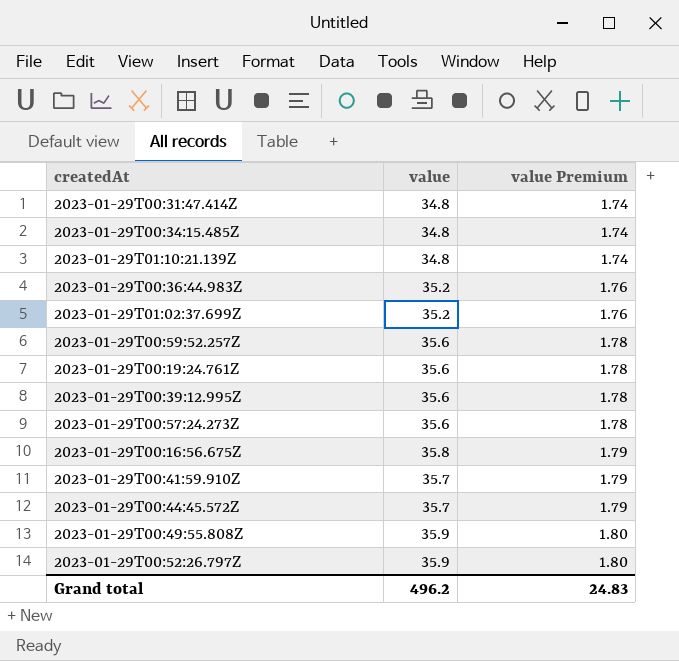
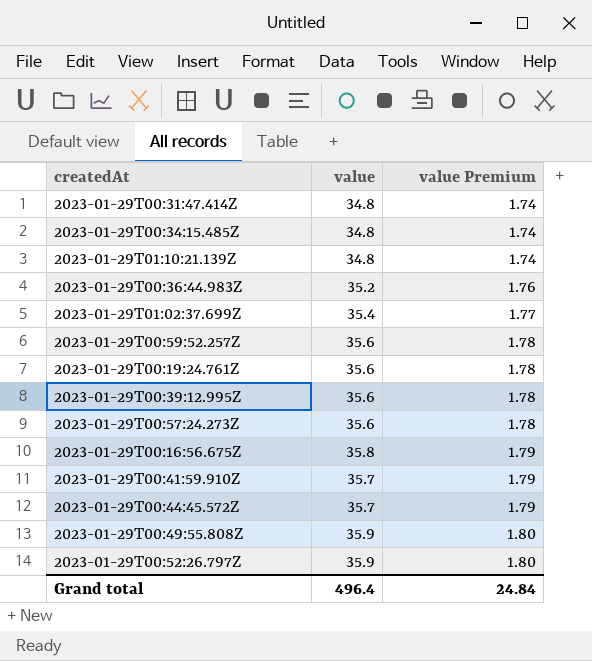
2023-01-29T01:02:37.699Z | value: 35.2 -> 35.4
2023-01-29T01:02:37.699Z | value Premium: 1.76 -> 1.77
Grand total | value: 496.2 -> 496.4
Grand total | value Premium: 24.83 -> 24.84

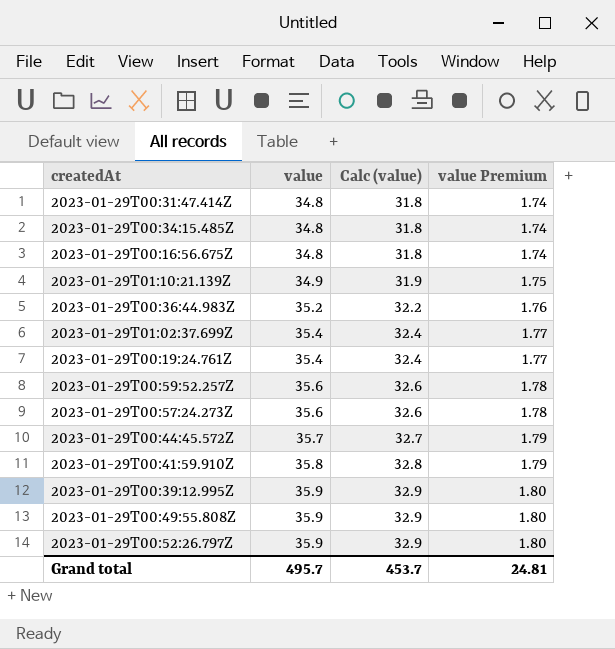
row order: value Premium ascending -> value ascending
column Calc (value) | formula: none -> [value] - 3
2023-01-29T00:16:56.675Z | value: 35.8 -> 34.8
2023-01-29T00:16:56.675Z | value Premium: 1.79 -> 1.74
2023-01-29T01:10:21.139Z | value: 34.8 -> 34.9
2023-01-29T01:10:21.139Z | value Premium: 1.74 -> 1.75
2023-01-29T00:19:24.761Z | value: 35.6 -> 35.4
2023-01-29T00:19:24.761Z | value Premium: 1.78 -> 1.77
2023-01-29T00:41:59.910Z | value: 35.7 -> 35.8
2023-01-29T00:39:12.995Z | value: 35.6 -> 35.9
2023-01-29T00:39:12.995Z | value Premium: 1.78 -> 1.80
Grand total | value: 496.4 -> 495.7
Grand total | value Premium: 24.84 -> 24.81

